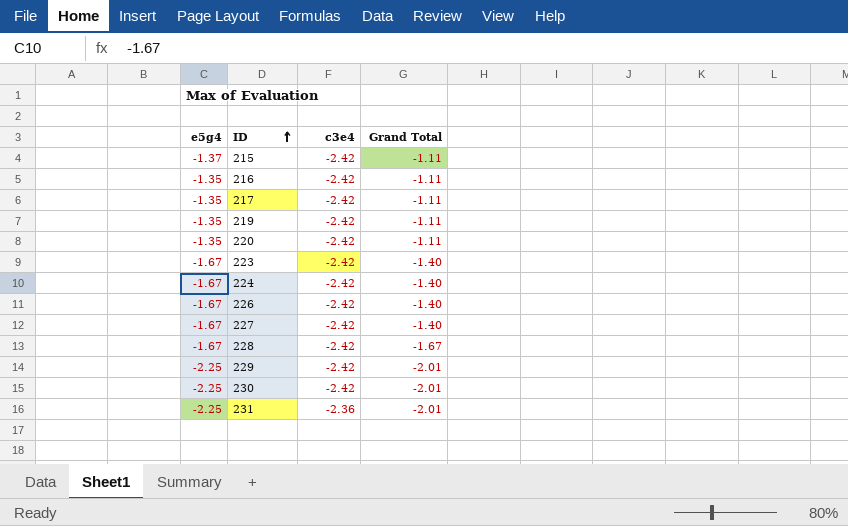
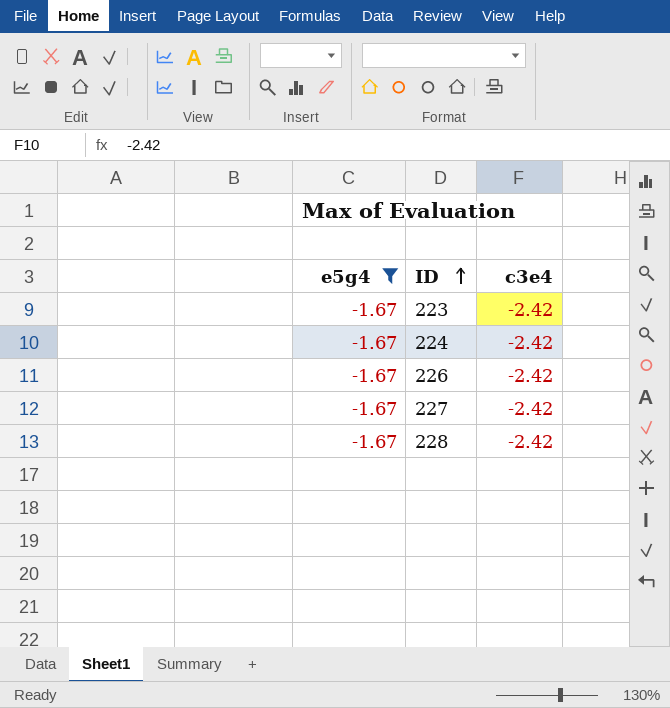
filter: none -> e5g4 = -1.67
column Grand Total | position: 4 -> none

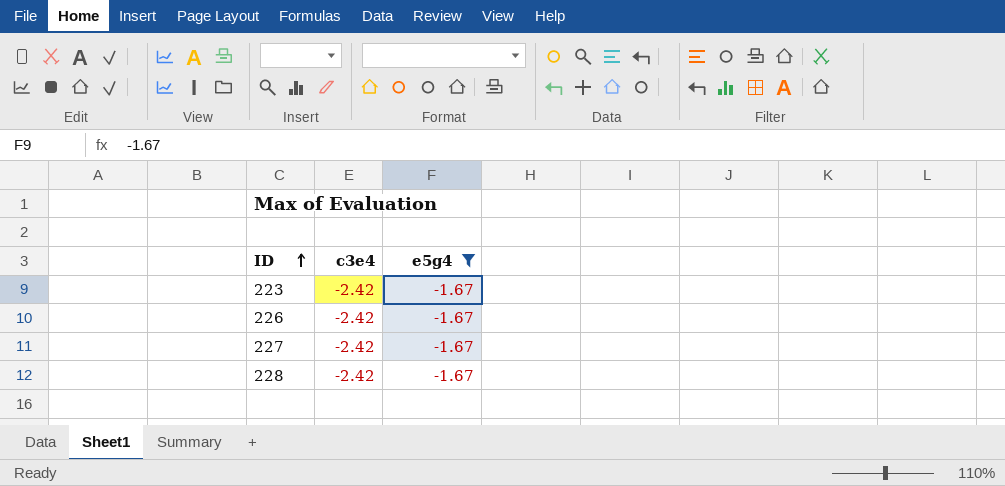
column e5g4 | position: 1 -> 3
row 224: -1.67 | -2.42 -> none

